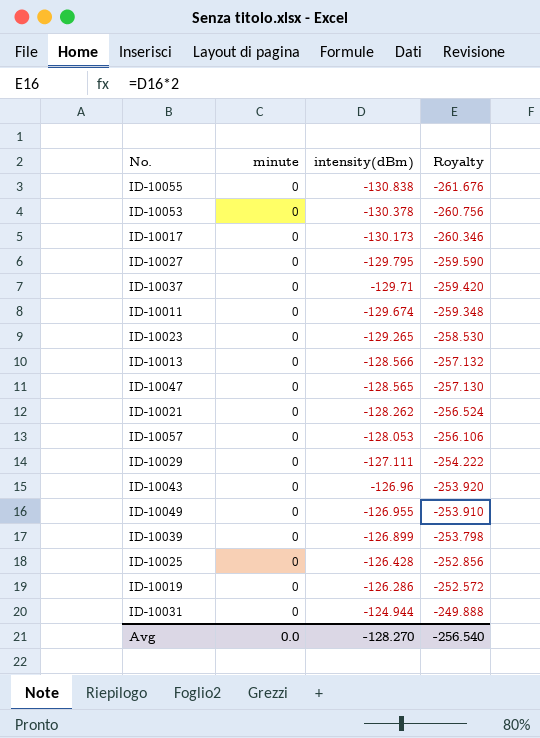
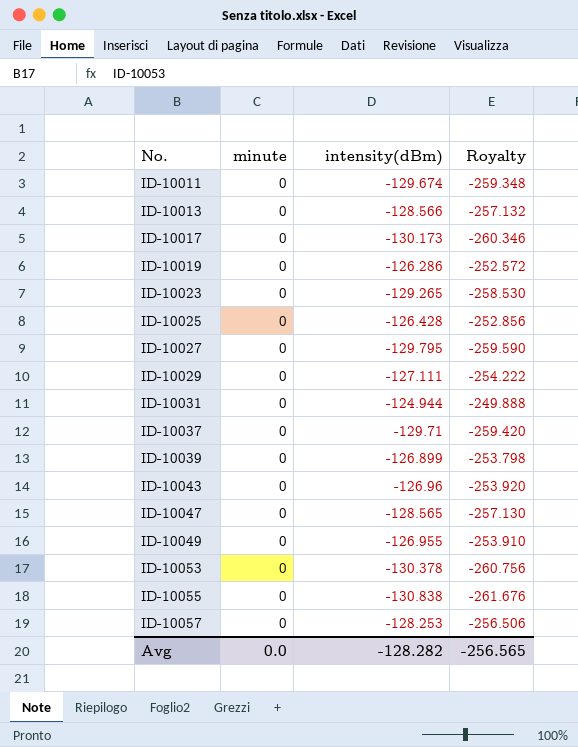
row order: intensity(dBm) ascending -> No. ascending
row ID-10021: 0 | -128.262 | -256.524 -> none
ID-10057 | intensity(dBm): -128.053 -> -128.253
ID-10057 | Royalty: -256.106 -> -256.506
Avg | intensity(dBm): -128.270 -> -128.282
Avg | Royalty: -256.540 -> -256.565

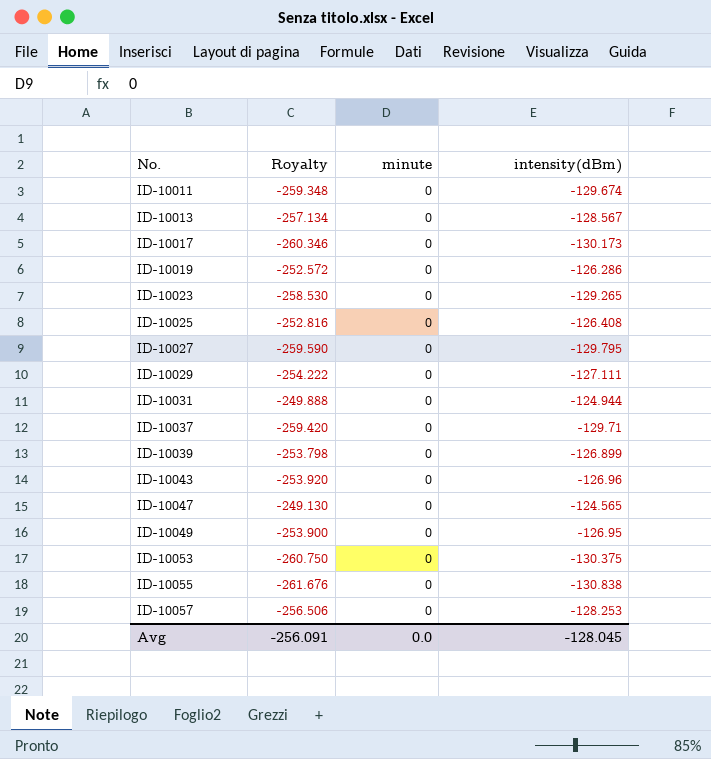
column Royalty | position: 4 -> 2
ID-10013 | Royalty: -257.132 -> -257.134
ID-10013 | intensity(dBm): -128.566 -> -128.567
ID-10025 | Royalty: -252.856 -> -252.816
ID-10025 | intensity(dBm): -126.428 -> -126.408
ID-10047 | Royalty: -257.130 -> -249.130
ID-10047 | intensity(dBm): -128.565 -> -124.565
ID-10049 | Royalty: -253.910 -> -253.900
ID-10049 | intensity(dBm): -126.955 -> -126.95
ID-10053 | Royalty: -260.756 -> -260.750
ID-10053 | intensity(dBm): -130.378 -> -130.375
Avg | Royalty: -256.565 -> -256.091
Avg | intensity(dBm): -128.282 -> -128.045

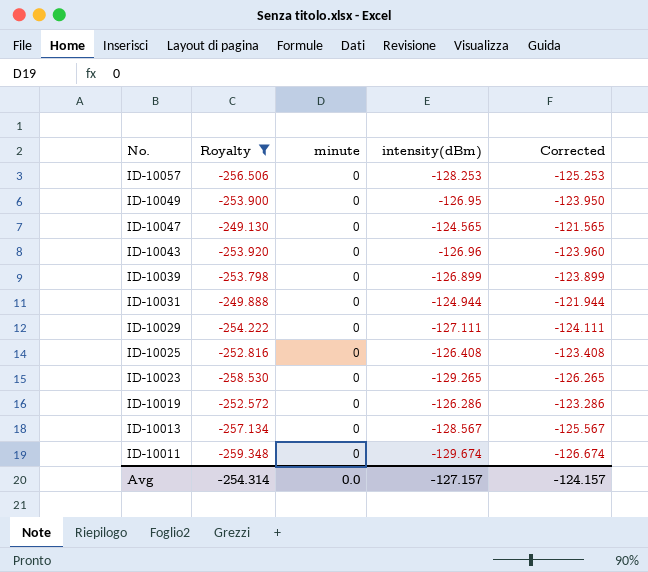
filter: none -> Royalty >= -259.348
row order: No. ascending -> No. descending
column Corrected | formula: none -> [intensity(dBm)] + 3
Avg | Royalty: -256.091 -> -254.314
Avg | intensity(dBm): -128.045 -> -127.157

